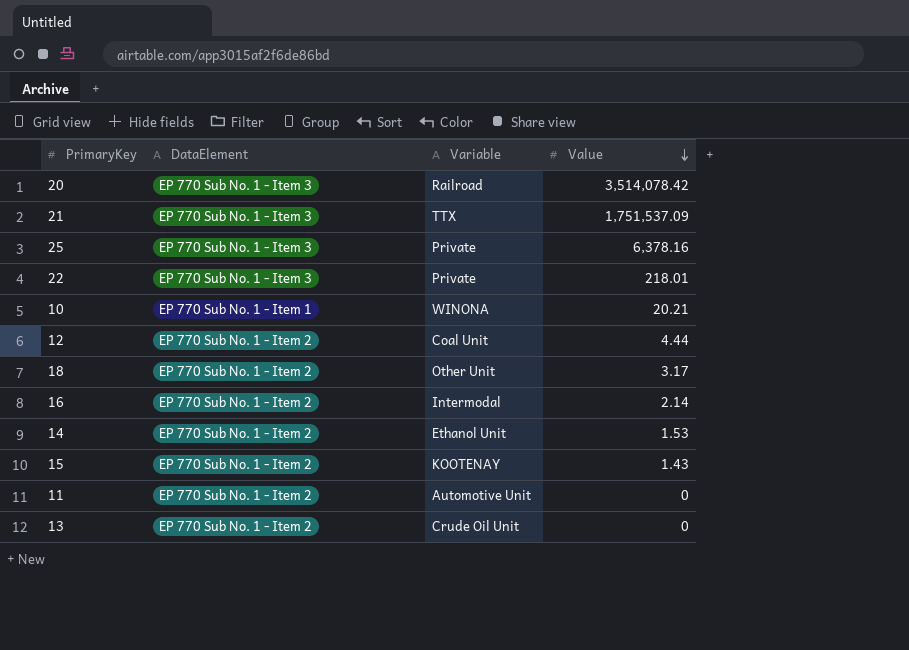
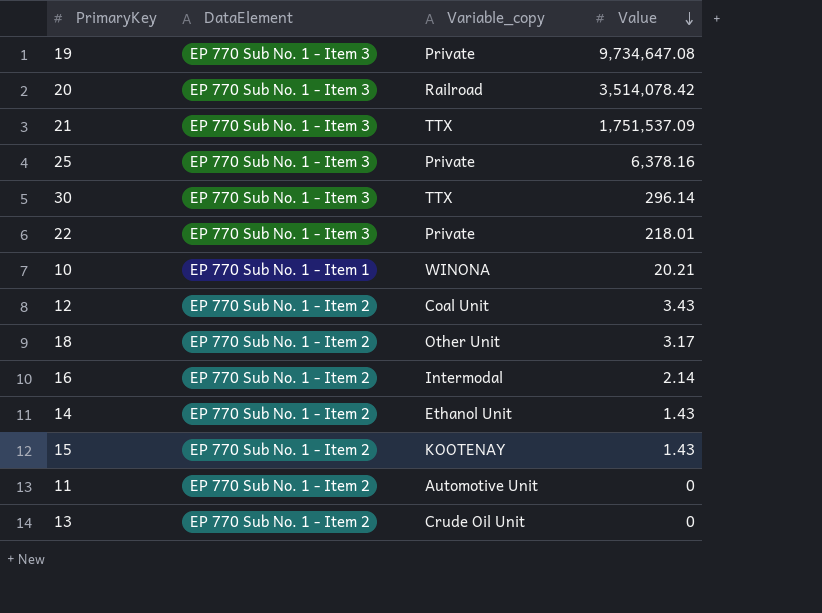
column name: Variable -> Variable_copy
row 19: none -> EP 770 Sub No. 1 - Item 3 | Private | 9,734,647.08
row 30: none -> EP 770 Sub No. 1 - Item 3 | TTX | 296.14
12 | Value: 4.44 -> 3.43
14 | Value: 1.53 -> 1.43

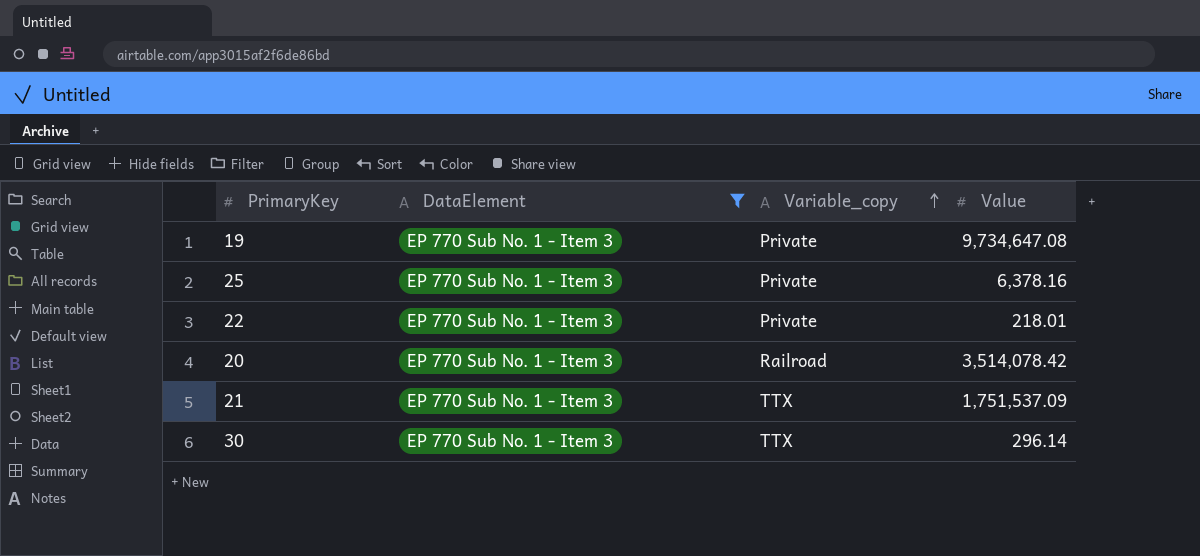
filter: none -> DataElement = EP 770 Sub No. 1 - Item 3
row order: Value descending -> Variable_copy ascending

